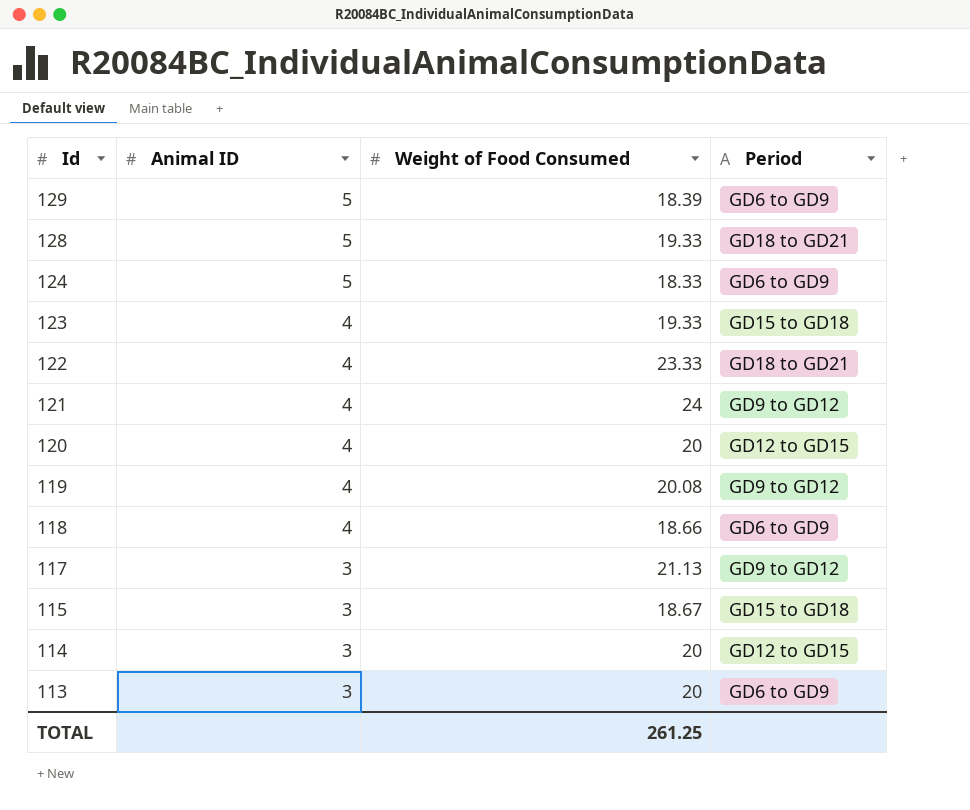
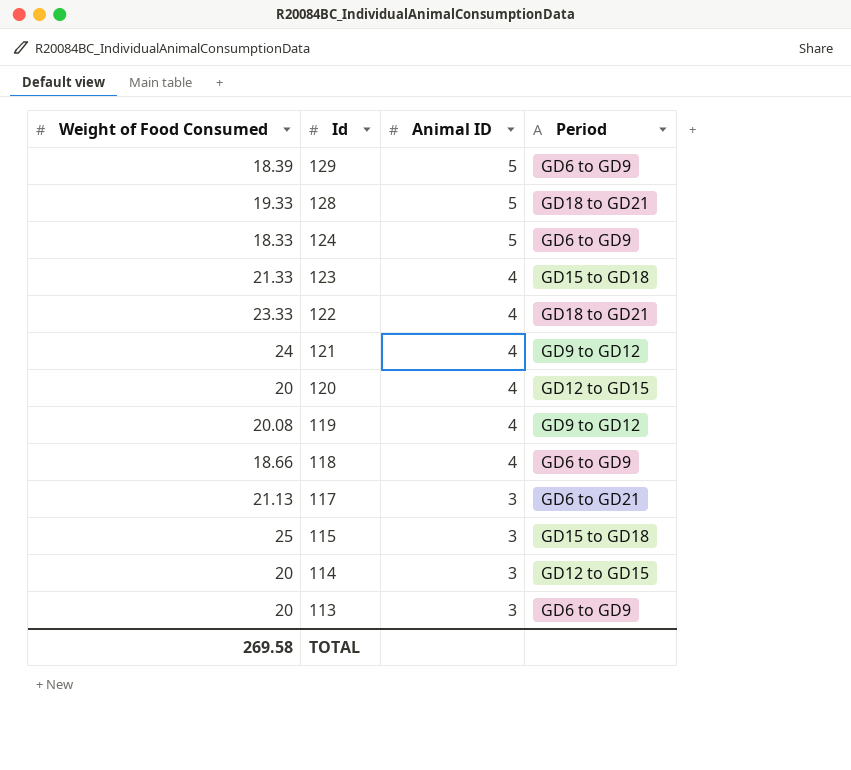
column Weight of Food Consumed | position: 3 -> 1
123 | Weight of Food Consumed: 19.33 -> 21.33
117 | Period: GD9 to GD12 -> GD6 to GD21
115 | Weight of Food Consumed: 18.67 -> 25
TOTAL | Weight of Food Consumed: 261.25 -> 269.58

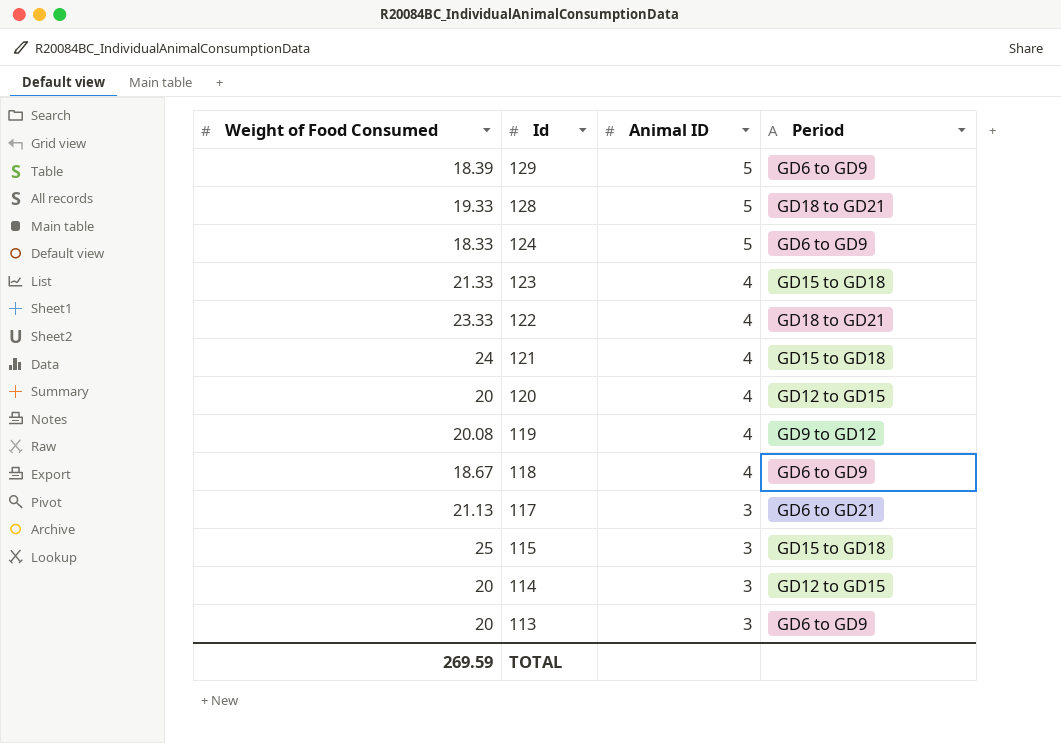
121 | Period: GD9 to GD12 -> GD15 to GD18
118 | Weight of Food Consumed: 18.66 -> 18.67
TOTAL | Weight of Food Consumed: 269.58 -> 269.59

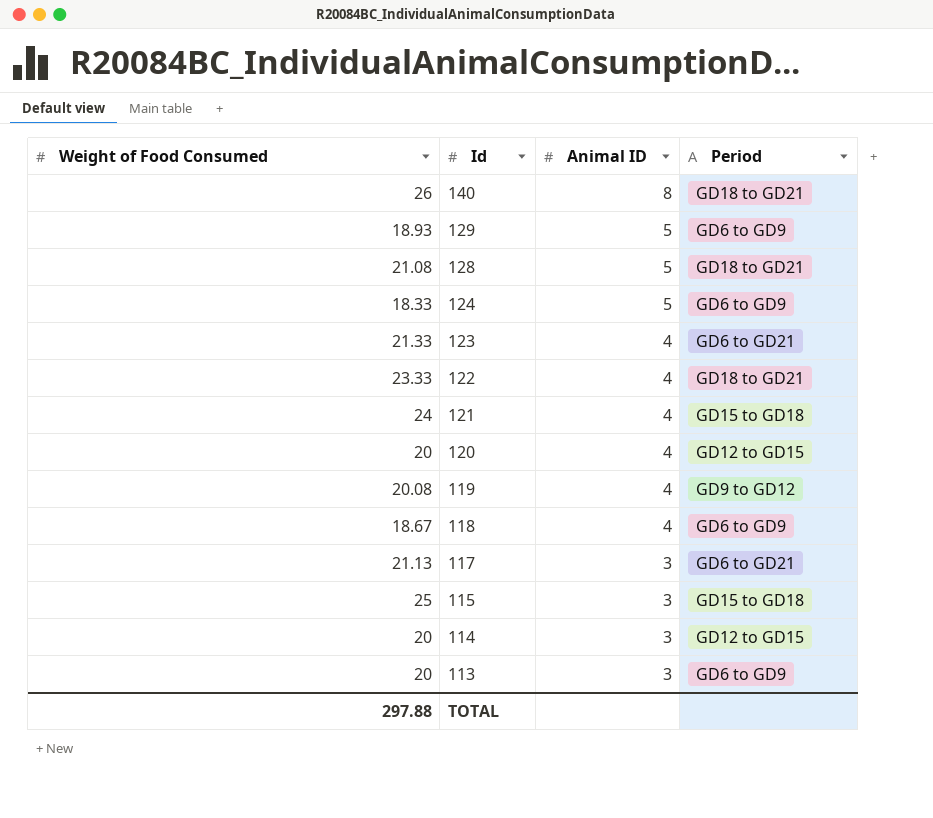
row 140: none -> 26 | 8 | GD18 to GD21
129 | Weight of Food Consumed: 18.39 -> 18.93
128 | Weight of Food Consumed: 19.33 -> 21.08
123 | Period: GD15 to GD18 -> GD6 to GD21
TOTAL | Weight of Food Consumed: 269.59 -> 297.88

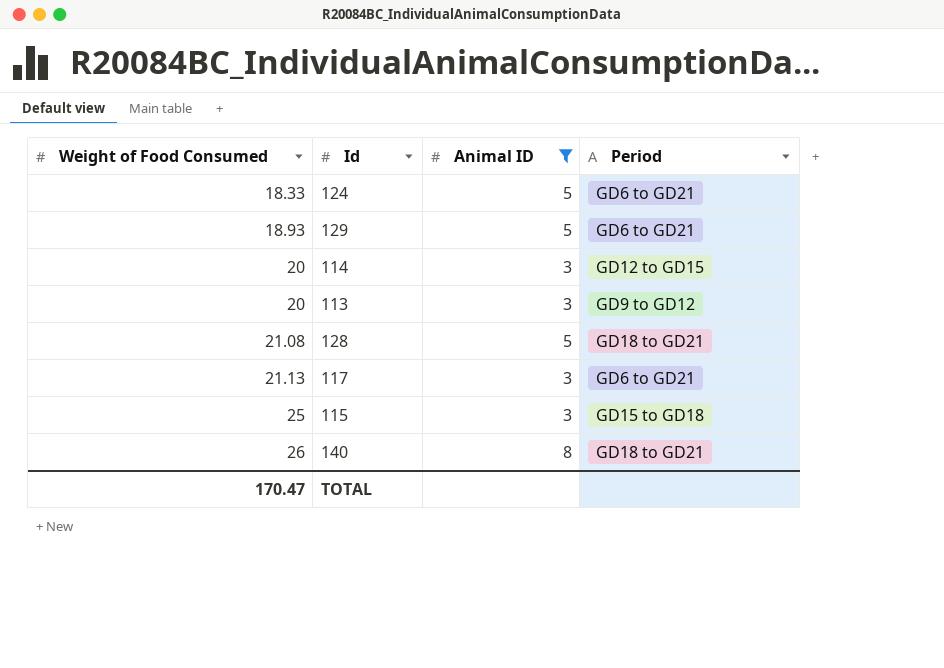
filter: none -> Animal ID != 4
row order: Id descending -> Weight of Food Consumed ascending
124 | Period: GD6 to GD9 -> GD6 to GD21
129 | Period: GD6 to GD9 -> GD6 to GD21
113 | Period: GD6 to GD9 -> GD9 to GD12
TOTAL | Weight of Food Consumed: 297.88 -> 170.47

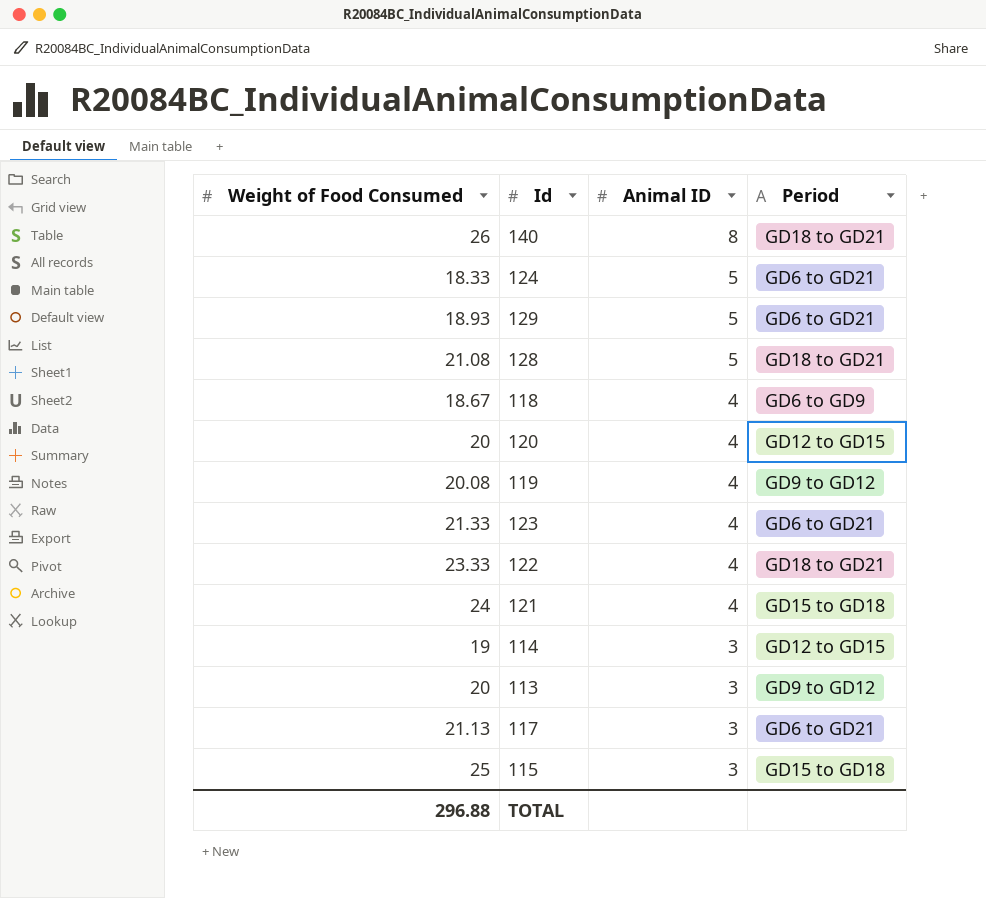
filter: Animal ID != 4 -> none
row order: Weight of Food Consumed ascending -> Animal ID descending
114 | Weight of Food Consumed: 20 -> 19
TOTAL | Weight of Food Consumed: 170.47 -> 296.88

